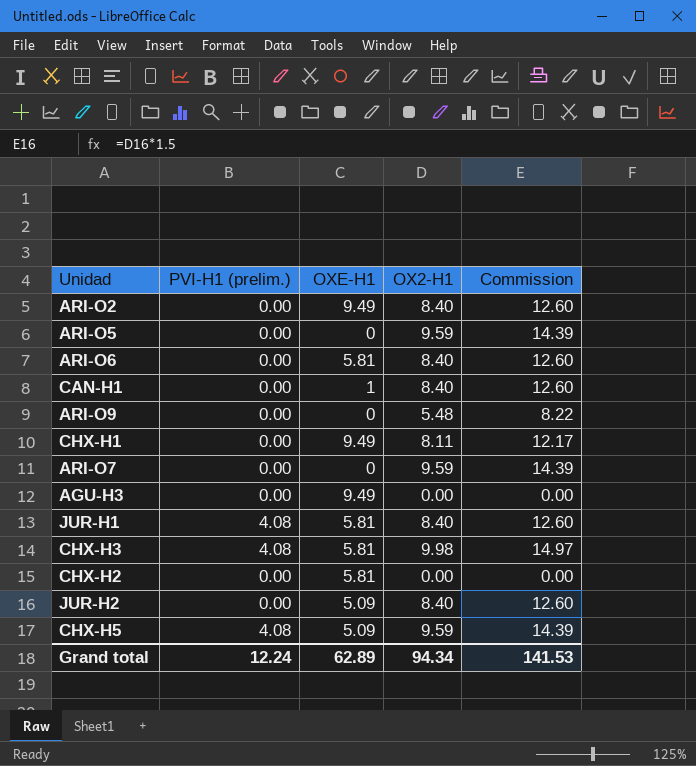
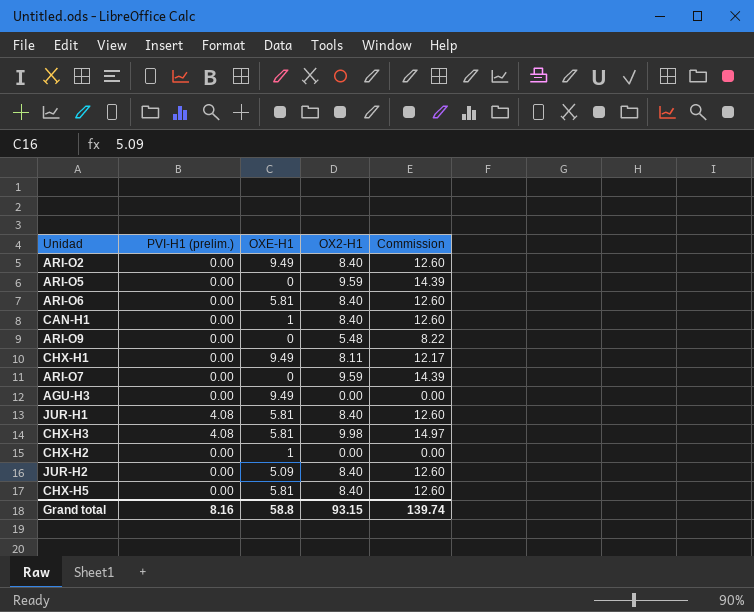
CHX-H2 | OXE-H1: 5.81 -> 1
CHX-H5 | PVI-H1 (prelim.): 4.08 -> 0.00
CHX-H5 | OXE-H1: 5.09 -> 5.81
CHX-H5 | OX2-H1: 9.59 -> 8.40
CHX-H5 | Commission: 14.39 -> 12.60
Grand total | PVI-H1 (prelim.): 12.24 -> 8.16
Grand total | OXE-H1: 62.89 -> 58.8
Grand total | OX2-H1: 94.34 -> 93.15
Grand total | Commission: 141.53 -> 139.74

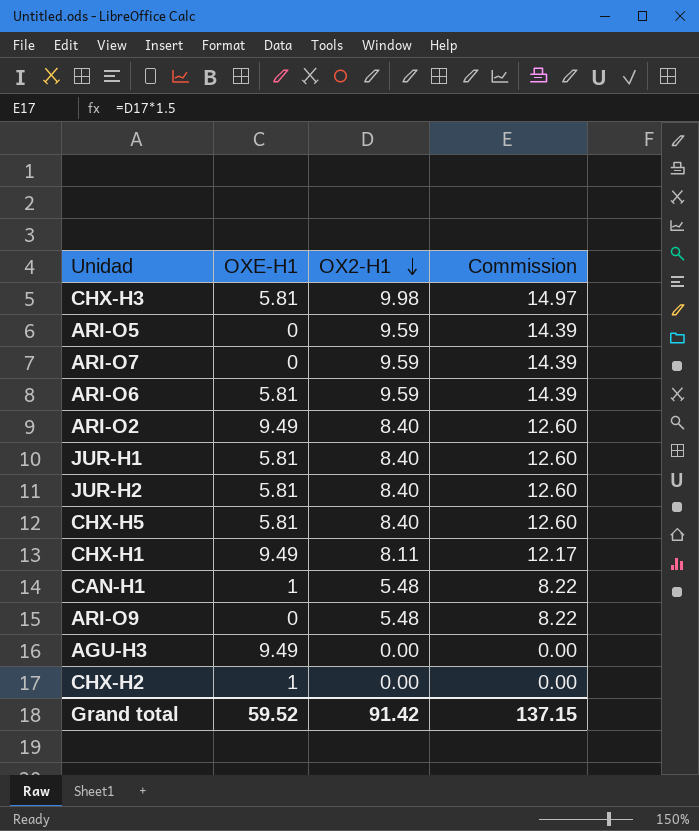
row order: none -> OX2-H1 descending
column PVI-H1 (prelim.) | position: 2 -> none
ARI-O6 | OX2-H1: 8.40 -> 9.59
ARI-O6 | Commission: 12.60 -> 14.39
JUR-H2 | OXE-H1: 5.09 -> 5.81
CAN-H1 | OX2-H1: 8.40 -> 5.48
CAN-H1 | Commission: 12.60 -> 8.22
Grand total | OXE-H1: 58.8 -> 59.52
Grand total | OX2-H1: 93.15 -> 91.42
Grand total | Commission: 139.74 -> 137.15

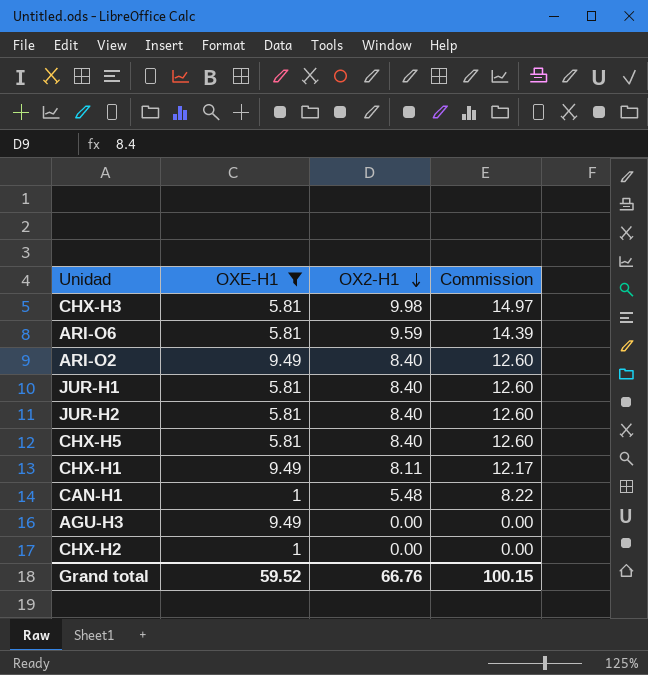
filter: none -> OXE-H1 != 0
Grand total | OX2-H1: 91.42 -> 66.76
Grand total | Commission: 137.15 -> 100.15

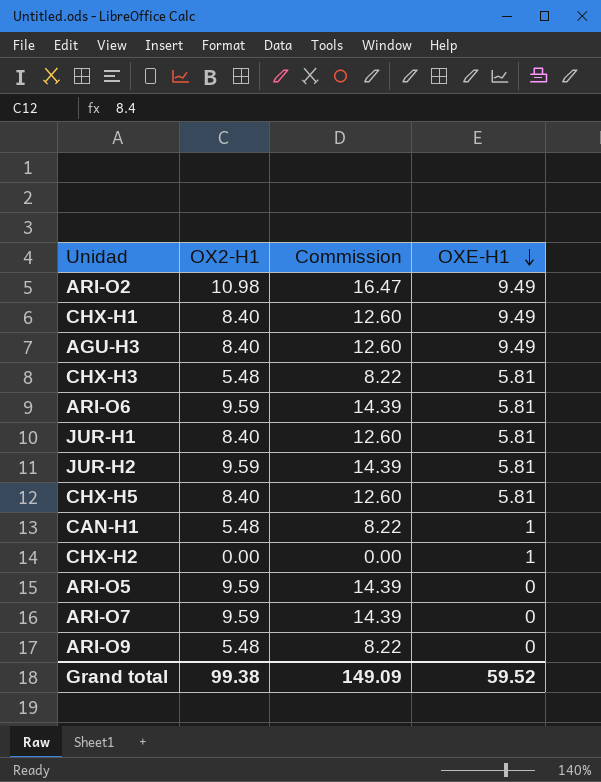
filter: OXE-H1 != 0 -> none
row order: OX2-H1 descending -> OXE-H1 descending
column OXE-H1 | position: 2 -> 4
ARI-O2 | OX2-H1: 8.40 -> 10.98
ARI-O2 | Commission: 12.60 -> 16.47
CHX-H1 | OX2-H1: 8.11 -> 8.40
CHX-H1 | Commission: 12.17 -> 12.60
AGU-H3 | OX2-H1: 0.00 -> 8.40
AGU-H3 | Commission: 0.00 -> 12.60
CHX-H3 | OX2-H1: 9.98 -> 5.48
CHX-H3 | Commission: 14.97 -> 8.22
JUR-H2 | OX2-H1: 8.40 -> 9.59
JUR-H2 | Commission: 12.60 -> 14.39
Grand total | OX2-H1: 66.76 -> 99.38
Grand total | Commission: 100.15 -> 149.09

